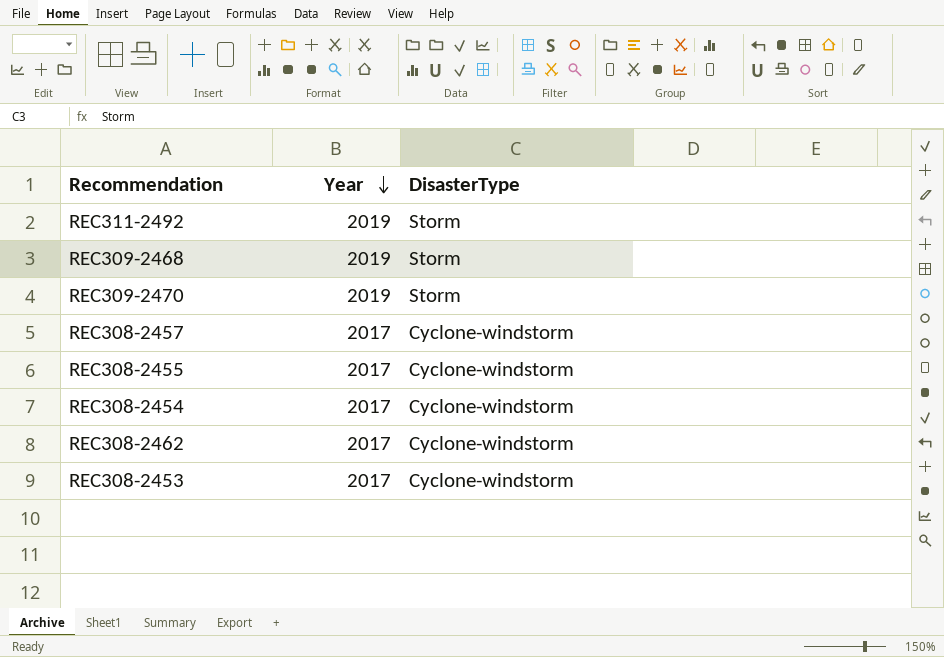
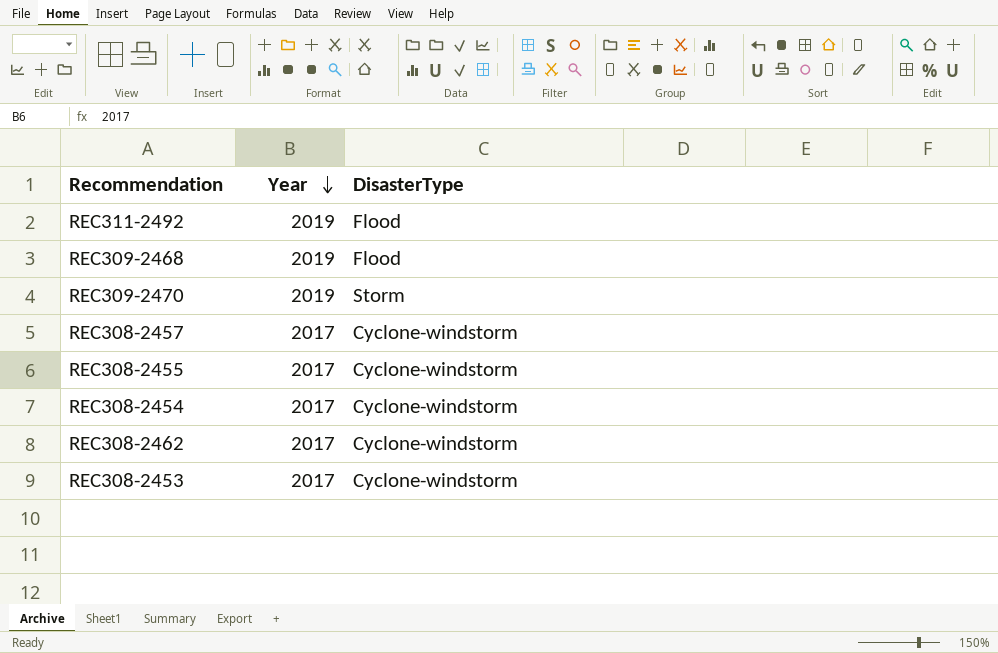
REC311-2492 | DisasterType: Storm -> Flood
REC309-2468 | DisasterType: Storm -> Flood

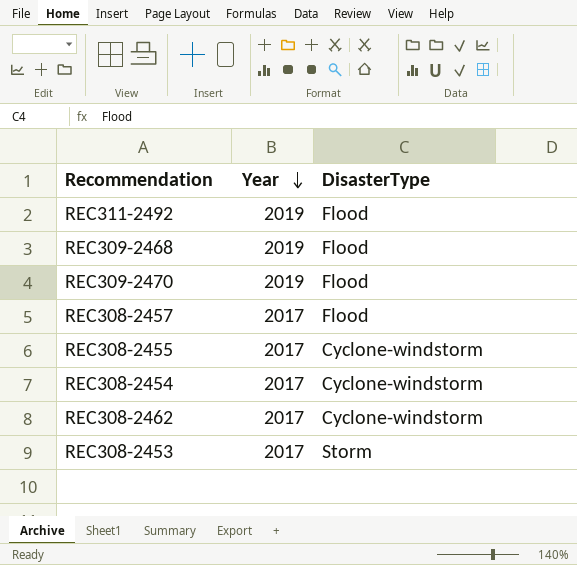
REC309-2470 | DisasterType: Storm -> Flood
REC308-2457 | DisasterType: Cyclone-windstorm -> Flood
REC308-2453 | DisasterType: Cyclone-windstorm -> Storm

